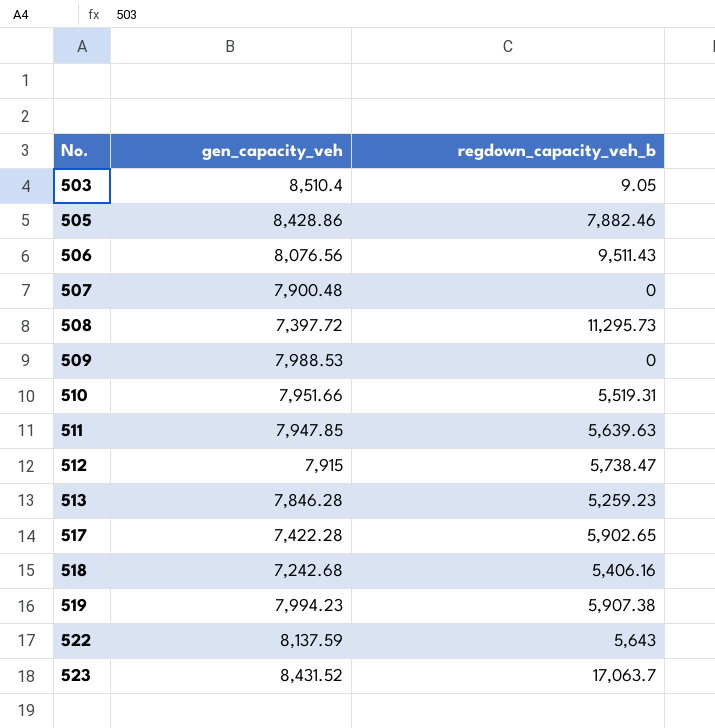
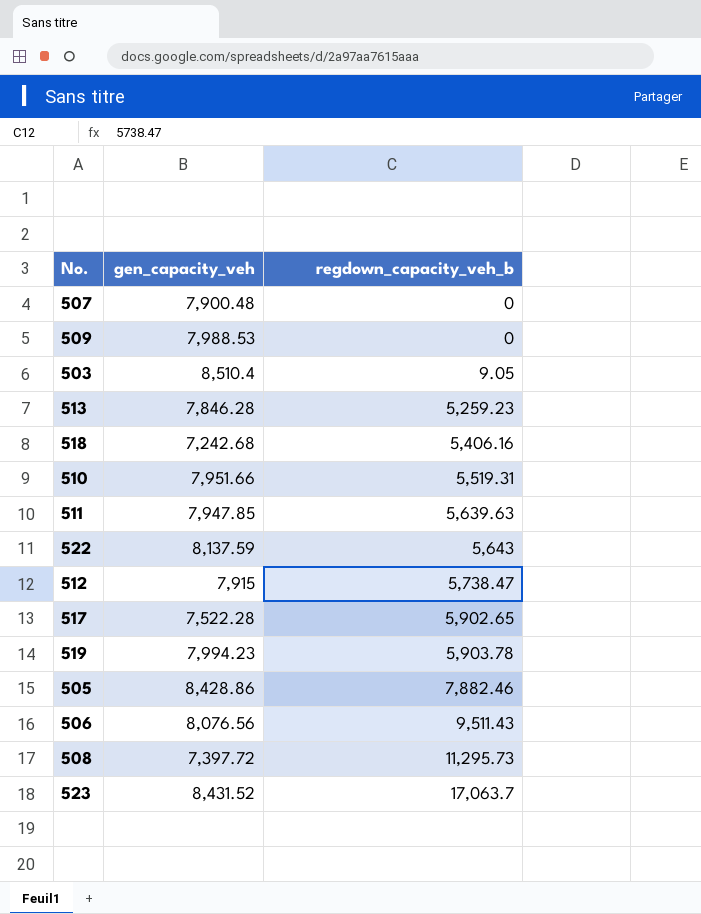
row order: No. ascending -> regdown_capacity_veh_b ascending
517 | gen_capacity_veh: 7,422.28 -> 7,522.28
519 | regdown_capacity_veh_b: 5,907.38 -> 5,903.78

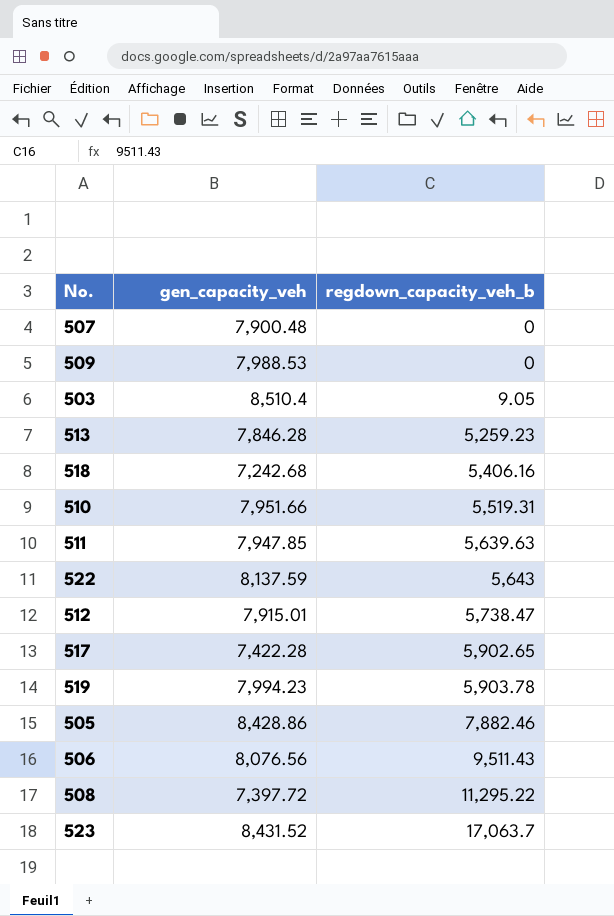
512 | gen_capacity_veh: 7,915 -> 7,915.01
517 | gen_capacity_veh: 7,522.28 -> 7,422.28
508 | regdown_capacity_veh_b: 11,295.73 -> 11,295.22

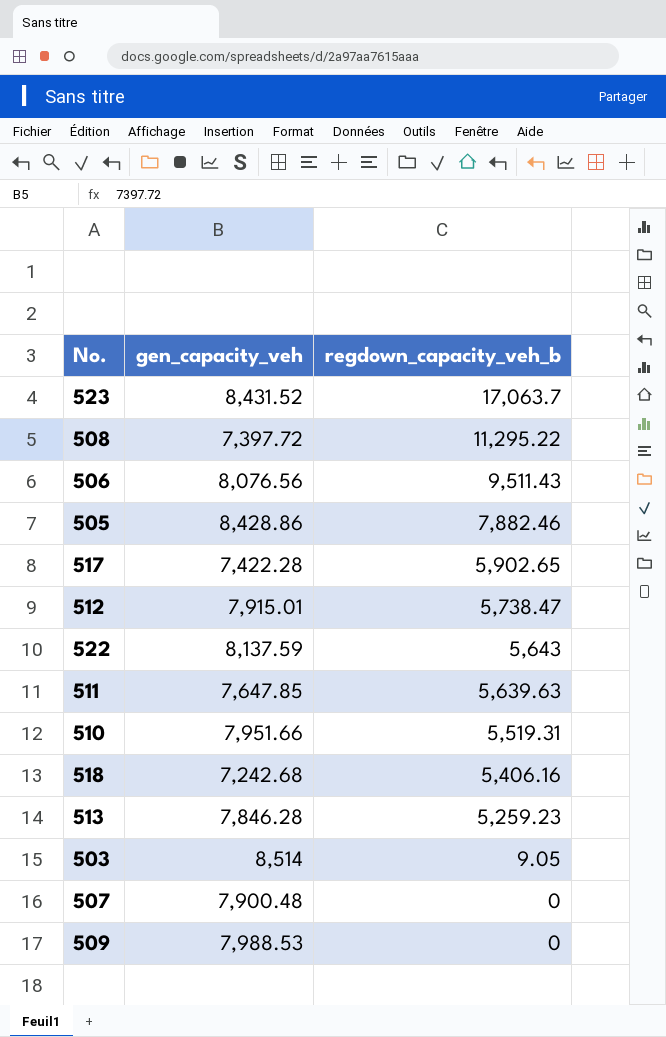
row order: regdown_capacity_veh_b ascending -> regdown_capacity_veh_b descending
row 519: 7,994.23 | 5,903.78 -> none
511 | gen_capacity_veh: 7,947.85 -> 7,647.85
503 | gen_capacity_veh: 8,510.4 -> 8,514

